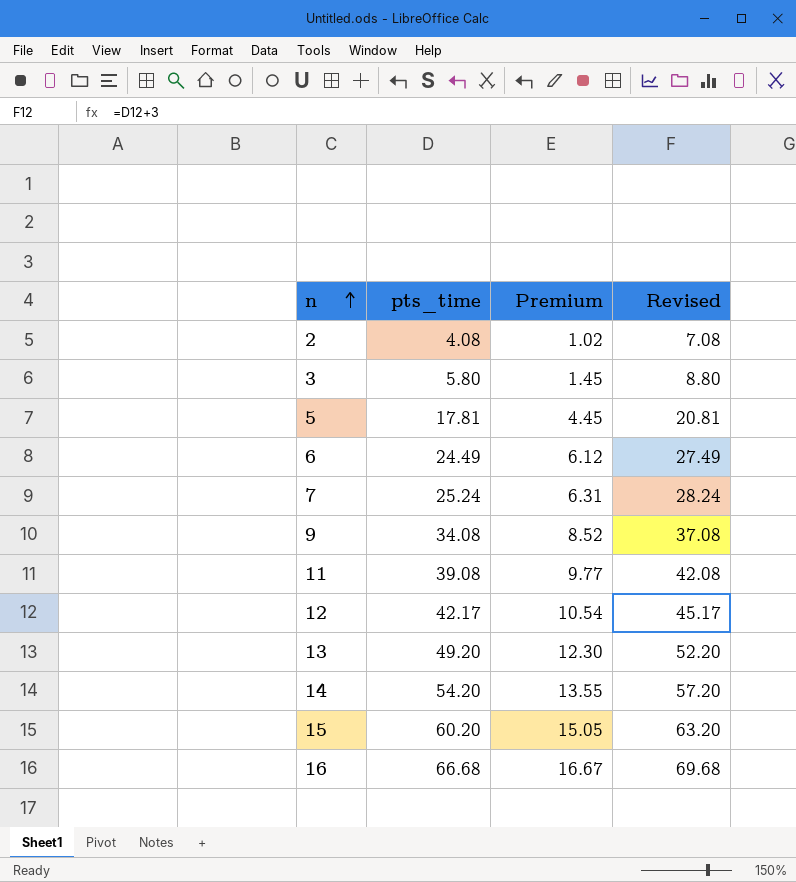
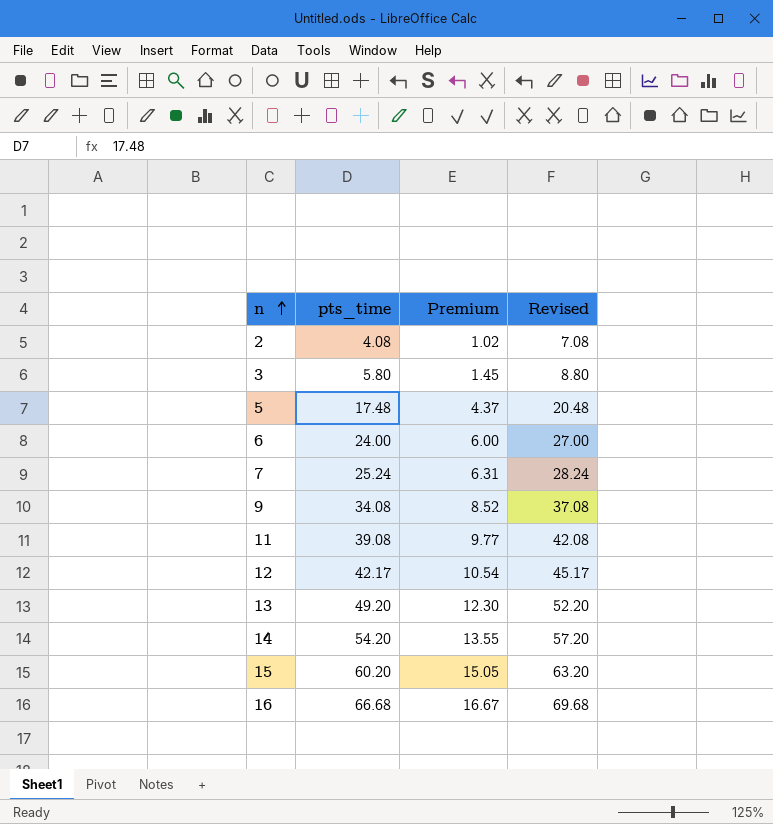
5 | pts_time: 17.81 -> 17.48
5 | Premium: 4.45 -> 4.37
5 | Revised: 20.81 -> 20.48
6 | pts_time: 24.49 -> 24.00
6 | Premium: 6.12 -> 6.00
6 | Revised: 27.49 -> 27.00

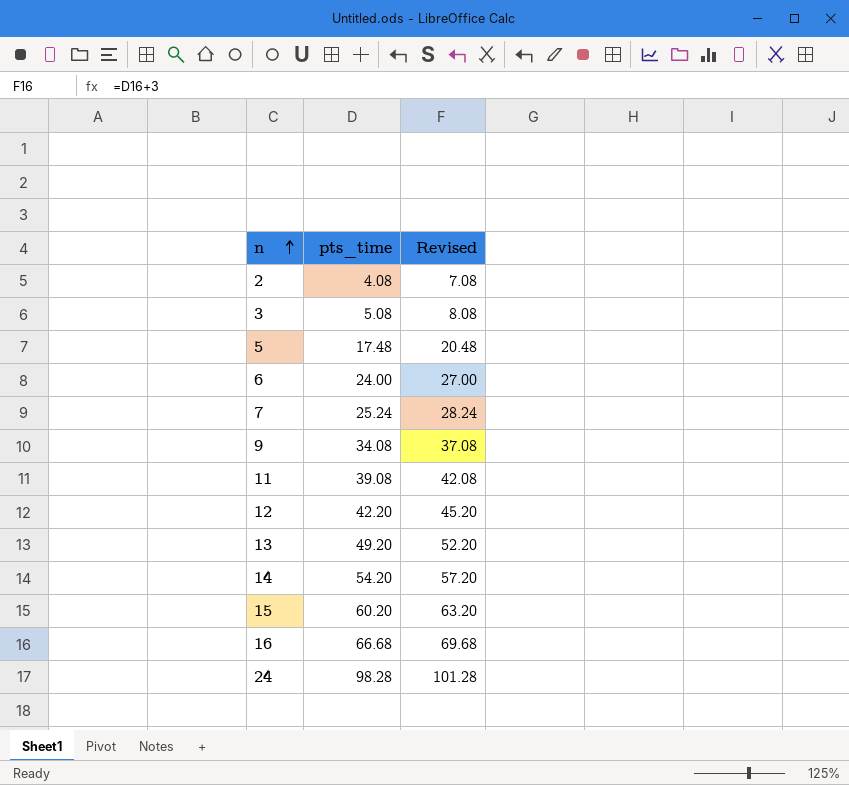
column Premium | formula: [pts_time] * 0.25 -> none
3 | pts_time: 5.80 -> 5.08
3 | Revised: 8.80 -> 8.08
12 | pts_time: 42.17 -> 42.20
12 | Revised: 45.17 -> 45.20
row 24: none -> 98.28 | 101.28

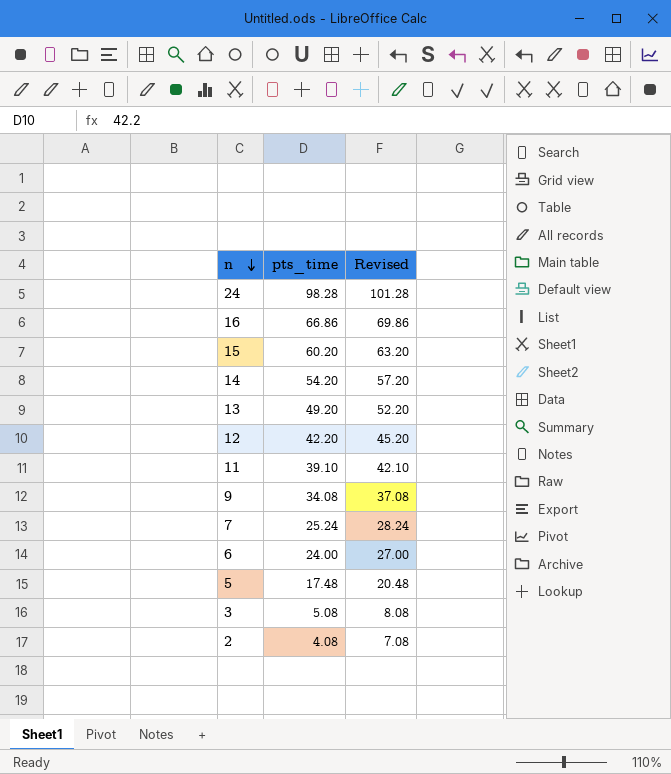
row order: n ascending -> n descending
16 | pts_time: 66.68 -> 66.86
16 | Revised: 69.68 -> 69.86
11 | pts_time: 39.08 -> 39.10
11 | Revised: 42.08 -> 42.10

